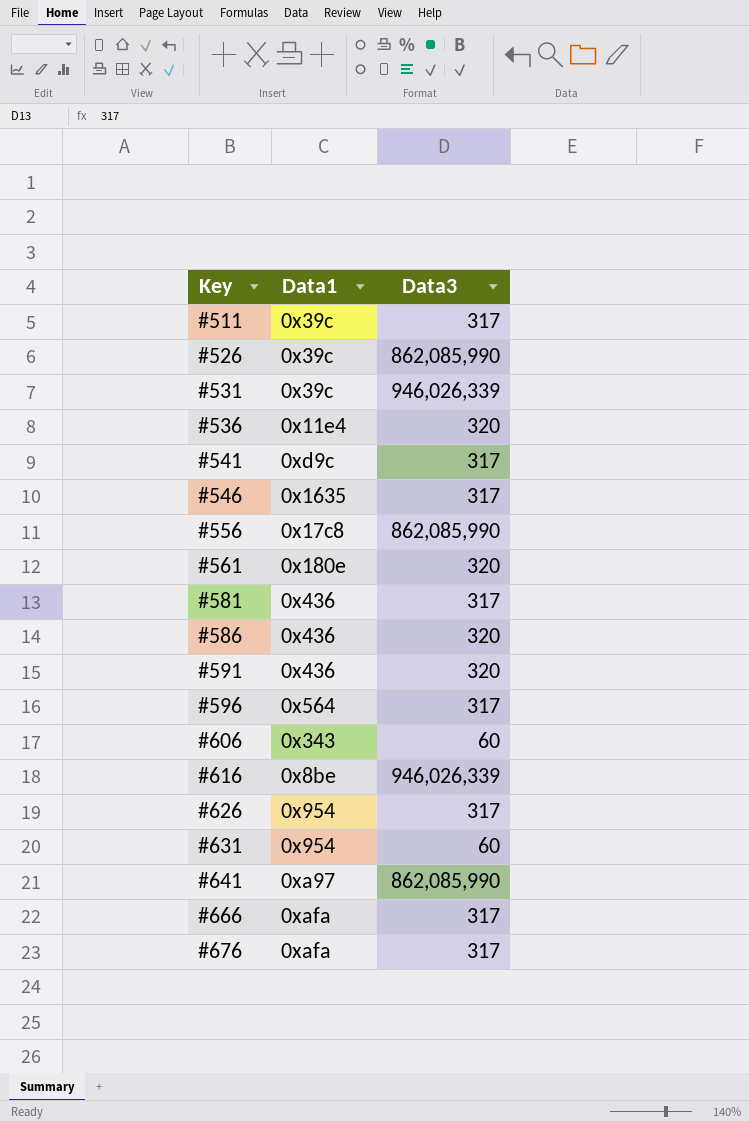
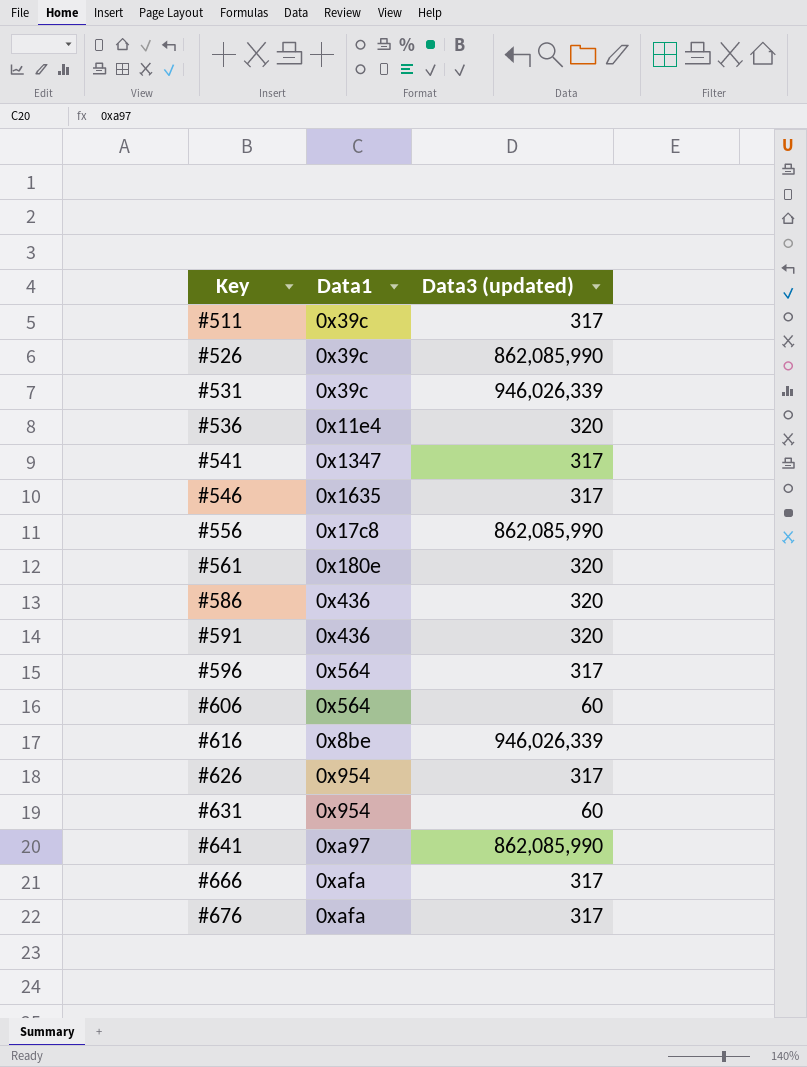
column name: Data3 -> Data3 (updated)
row #581: 0x436 | 317 -> none
#541 | Data1: 0xd9c -> 0x1347
#606 | Data1: 0x343 -> 0x564

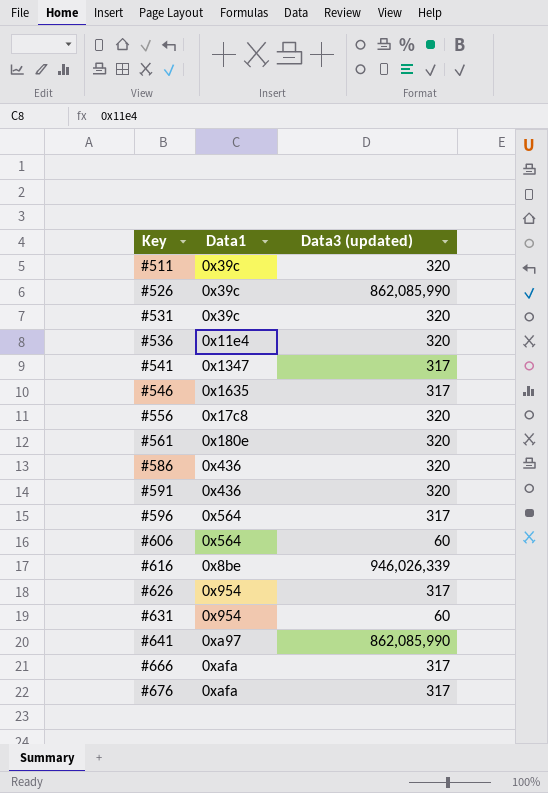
#511 | Data3 (updated): 317 -> 320
#531 | Data3 (updated): 946,026,339 -> 320
#556 | Data3 (updated): 862,085,990 -> 320

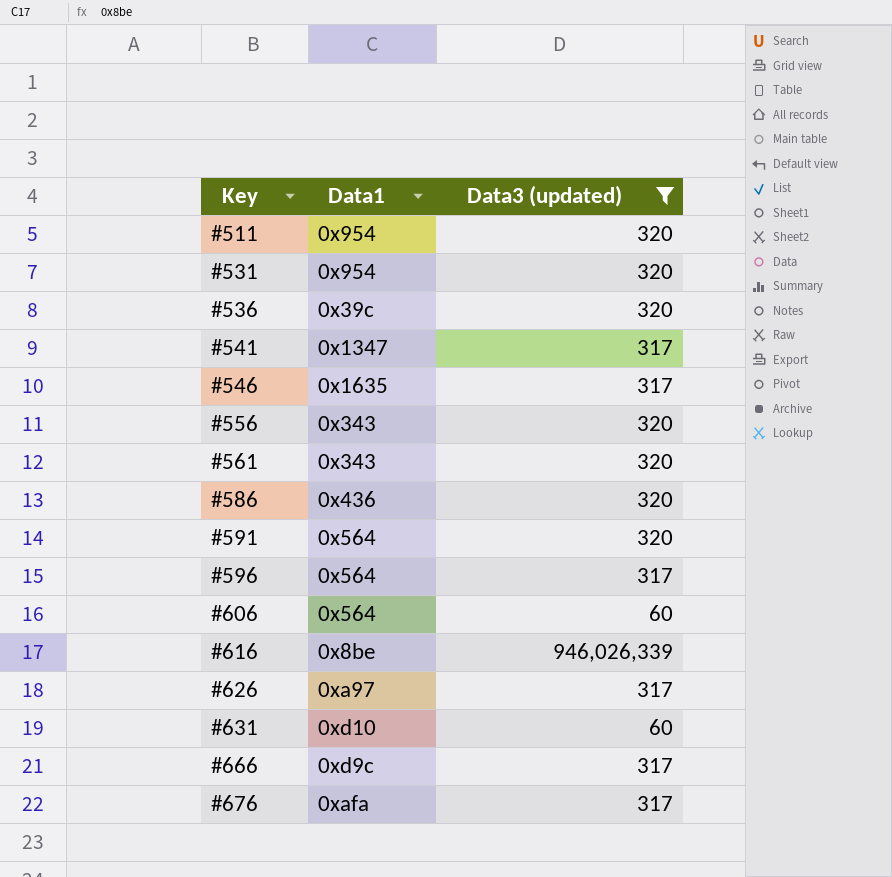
filter: none -> Data3 (updated) != 862,085,990
#511 | Data1: 0x39c -> 0x954
#531 | Data1: 0x39c -> 0x954
#536 | Data1: 0x11e4 -> 0x39c
#556 | Data1: 0x17c8 -> 0x343
#561 | Data1: 0x180e -> 0x343
#591 | Data1: 0x436 -> 0x564
#626 | Data1: 0x954 -> 0xa97
#631 | Data1: 0x954 -> 0xd10
#666 | Data1: 0xafa -> 0xd9c

